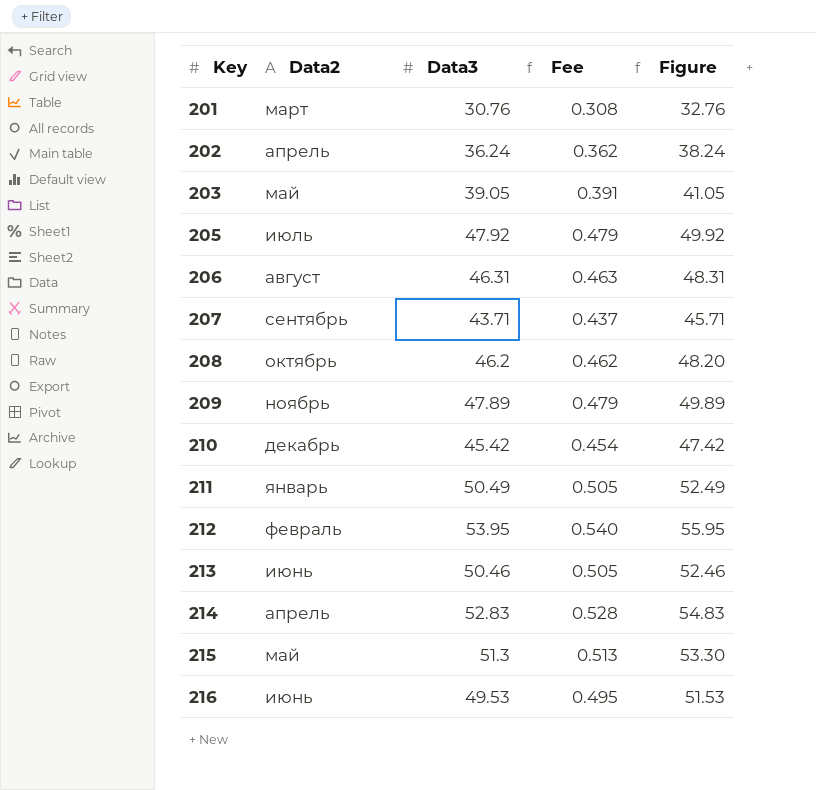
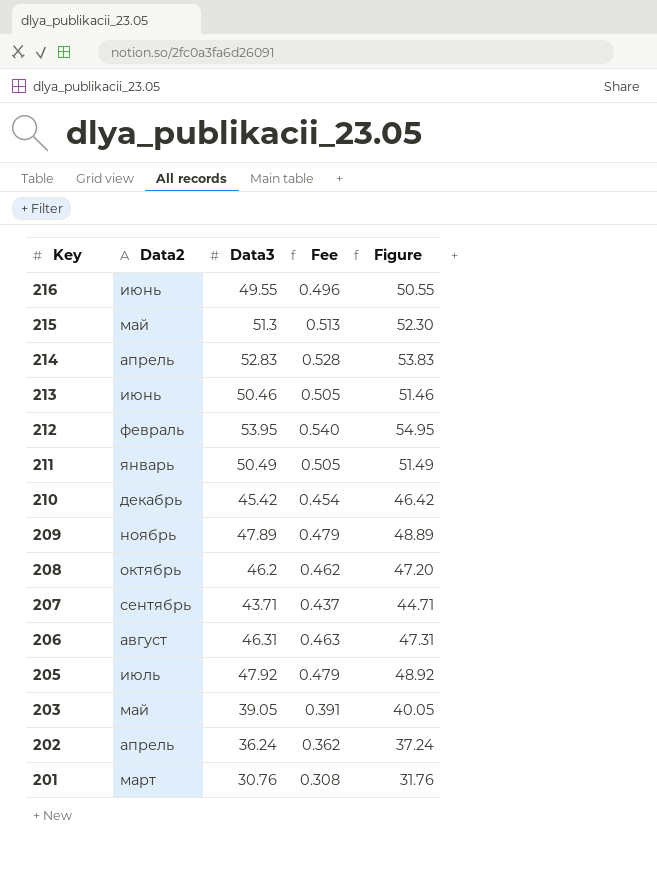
row order: Key ascending -> Key descending
column Figure | formula: [Data3] + 2 -> [Data3] + 1
216 | Data3: 49.53 -> 49.55
216 | Fee: 0.495 -> 0.496

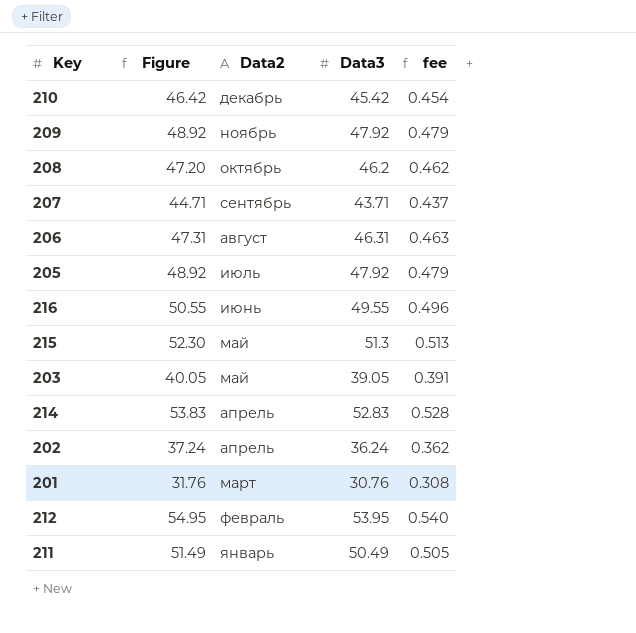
row order: Key descending -> Data2 descending
column Figure | position: 5 -> 2
column name: Fee -> fee
row 213: июнь | 50.46 | 0.505 | 51.46 -> none
209 | Figure: 48.89 -> 48.92
209 | Data3: 47.89 -> 47.92

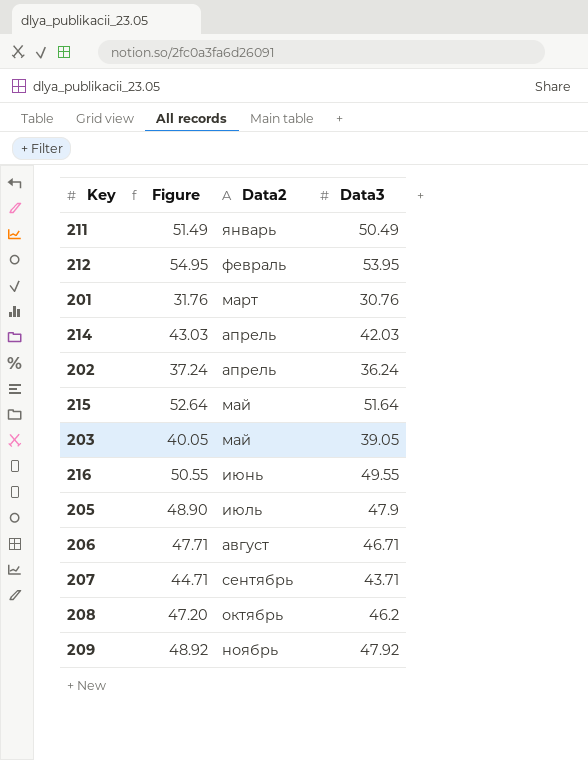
row order: Data2 descending -> Data2 ascending
column fee | formula: [Data3] * 0.01 -> none
row 210: 46.42 | декабрь | 45.42 | 0.454 -> none
214 | Figure: 53.83 -> 43.03
214 | Data3: 52.83 -> 42.03
215 | Figure: 52.30 -> 52.64
215 | Data3: 51.3 -> 51.64
205 | Figure: 48.92 -> 48.90
205 | Data3: 47.92 -> 47.9
206 | Figure: 47.31 -> 47.71
206 | Data3: 46.31 -> 46.71

